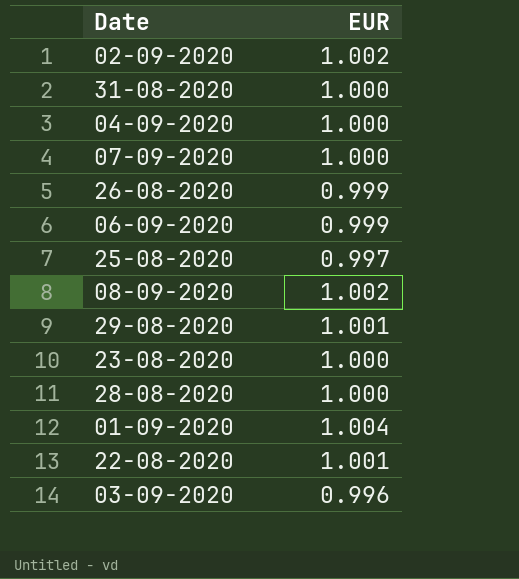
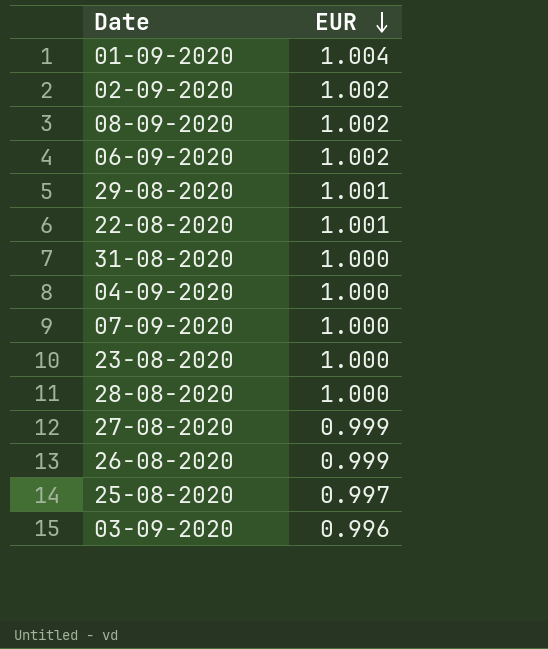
row order: none -> EUR descending
06-09-2020 | EUR: 0.999 -> 1.002
row 27-08-2020: none -> 0.999

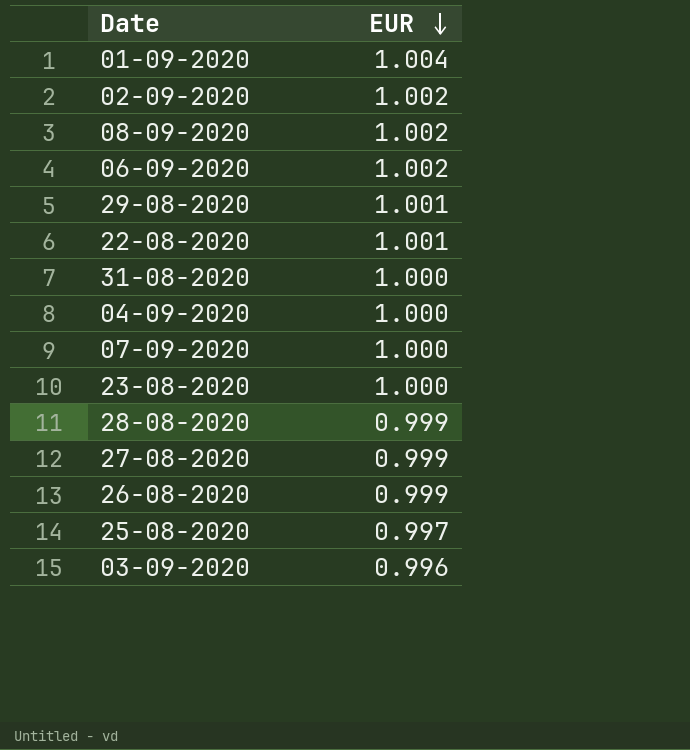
28-08-2020 | EUR: 1.000 -> 0.999

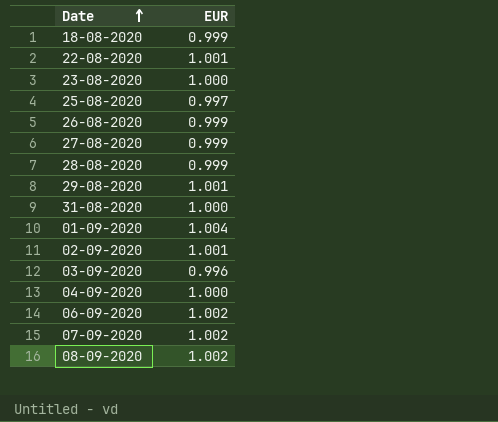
row order: EUR descending -> Date ascending
row 18-08-2020: none -> 0.999
02-09-2020 | EUR: 1.002 -> 1.001
07-09-2020 | EUR: 1.000 -> 1.002

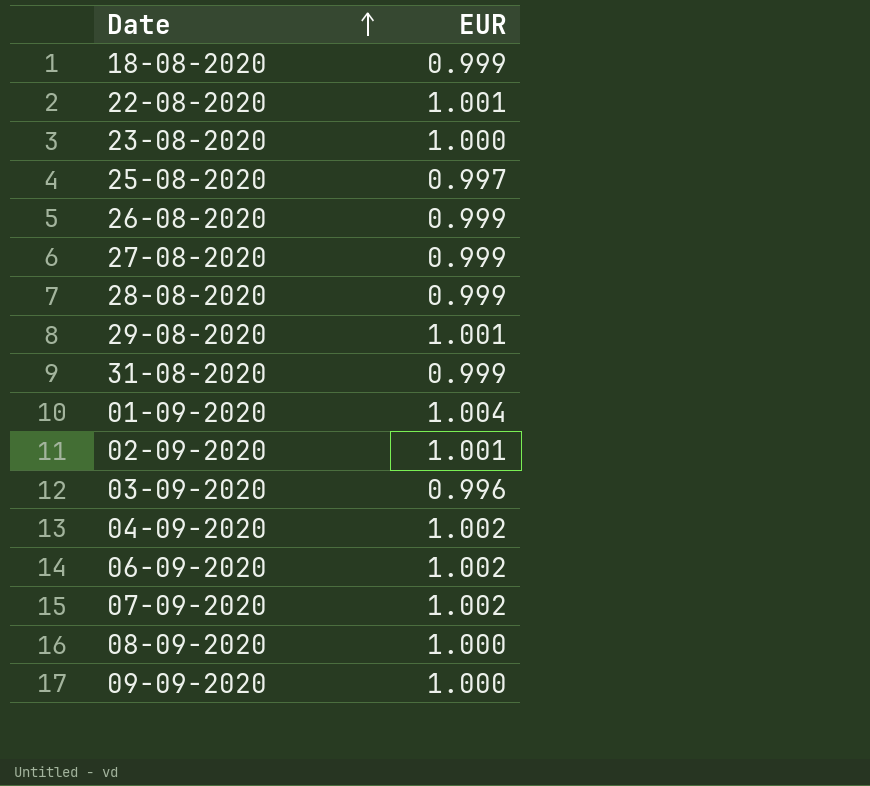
31-08-2020 | EUR: 1.000 -> 0.999
04-09-2020 | EUR: 1.000 -> 1.002
08-09-2020 | EUR: 1.002 -> 1.000
row 09-09-2020: none -> 1.000

